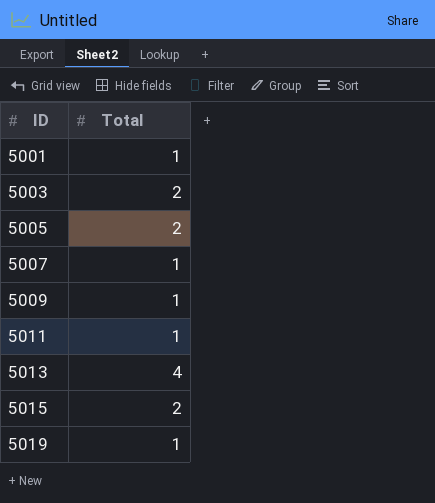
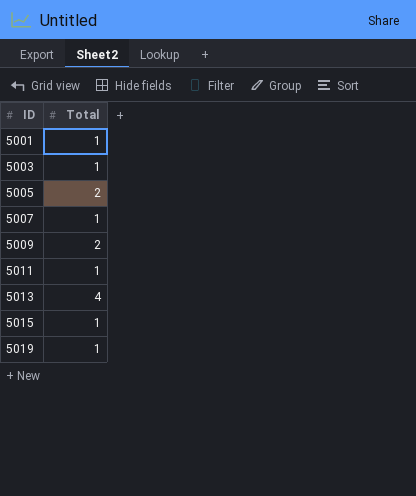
5003 | Total: 2 -> 1
5009 | Total: 1 -> 2
5015 | Total: 2 -> 1

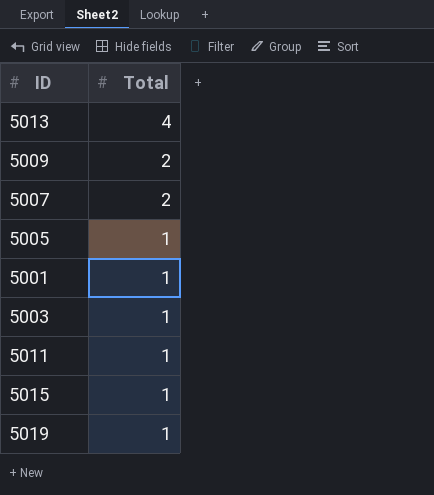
row order: ID ascending -> Total descending
5007 | Total: 1 -> 2
5005 | Total: 2 -> 1

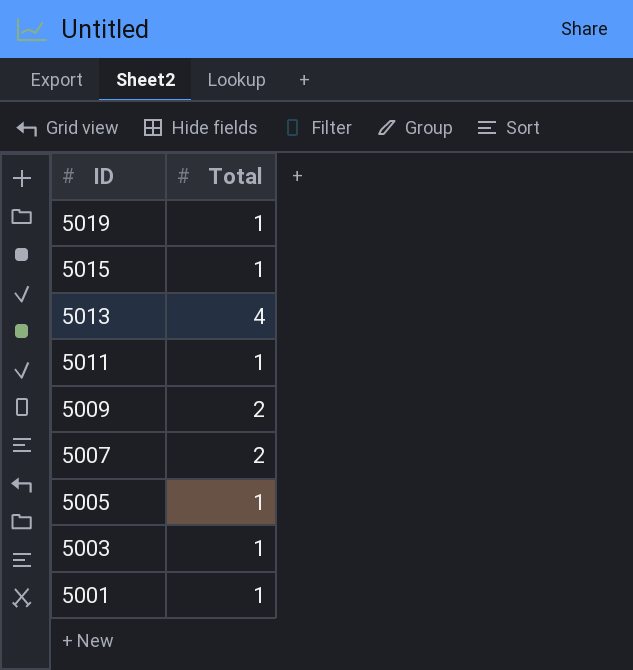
row order: Total descending -> ID descending

